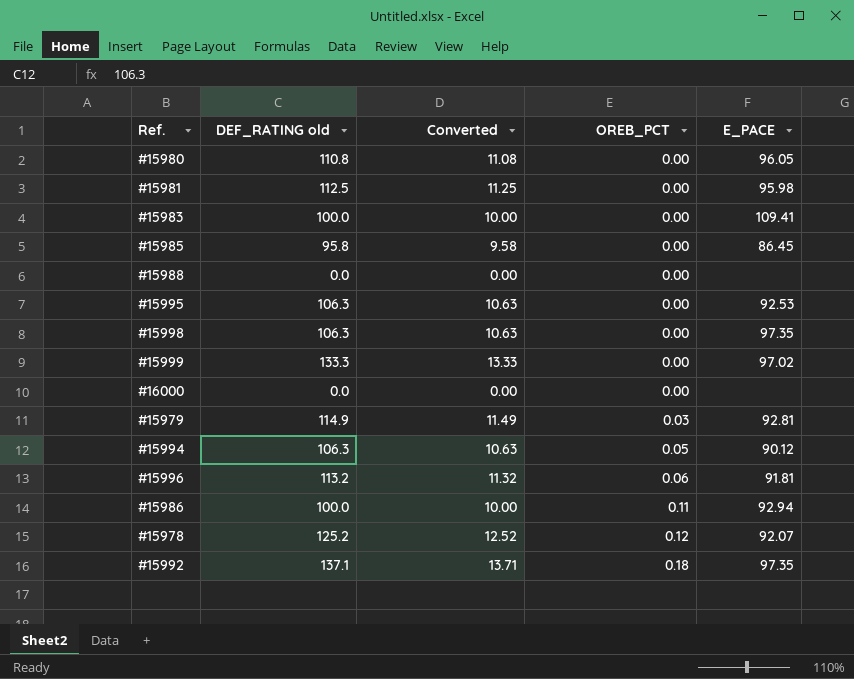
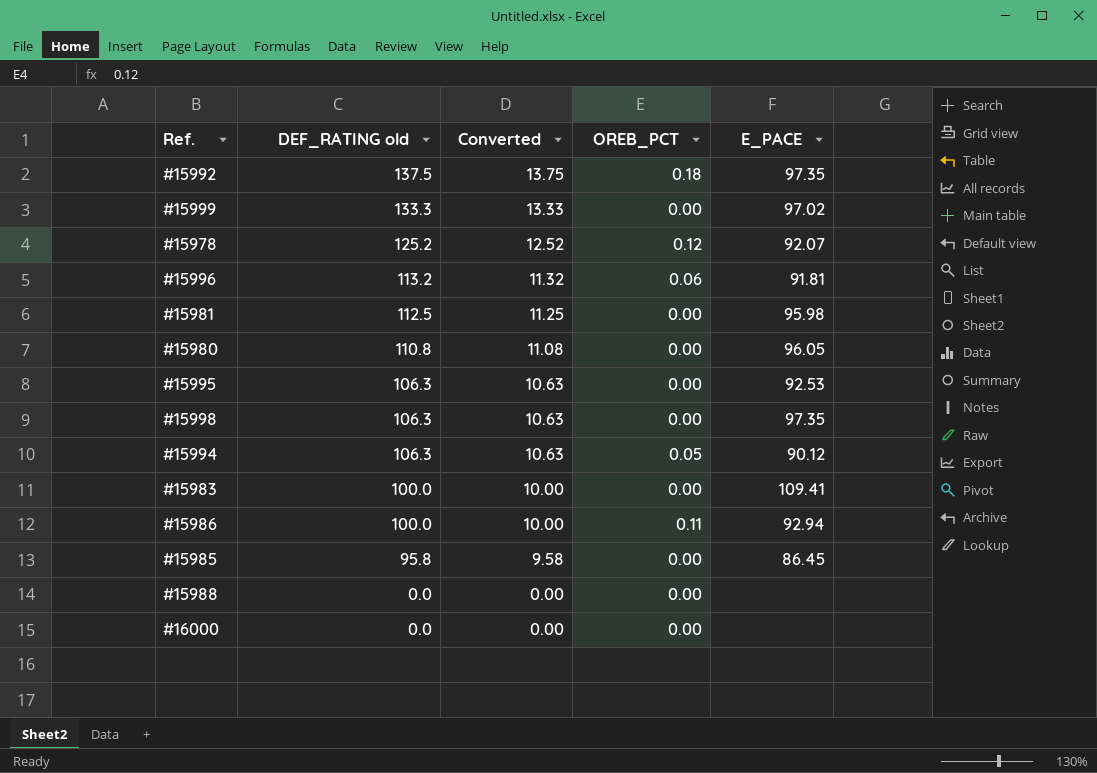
row order: OREB_PCT ascending -> DEF_RATING old descending
row #15979: 114.9 | 11.49 | 0.03 | 92.81 -> none
#15992 | DEF_RATING old: 137.1 -> 137.5
#15992 | Converted: 13.71 -> 13.75

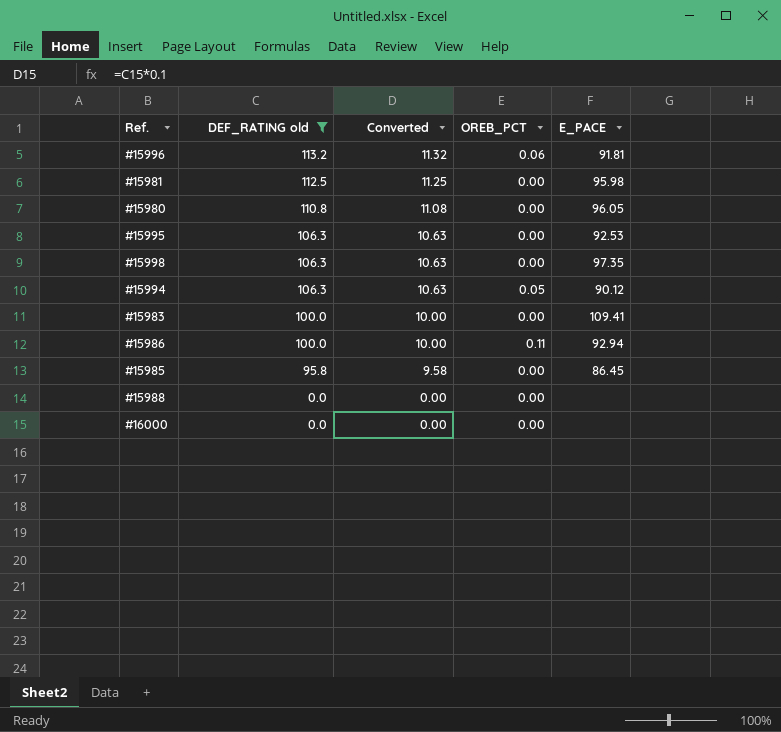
filter: none -> DEF_RATING old <= 113.2

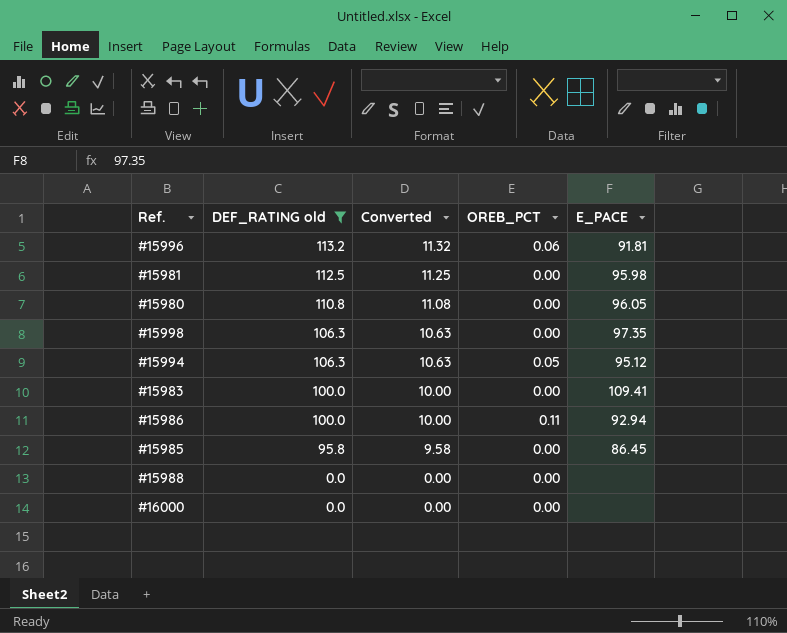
row #15995: 106.3 | 10.63 | 0.00 | 92.53 -> none
#15994 | E_PACE: 90.12 -> 95.12

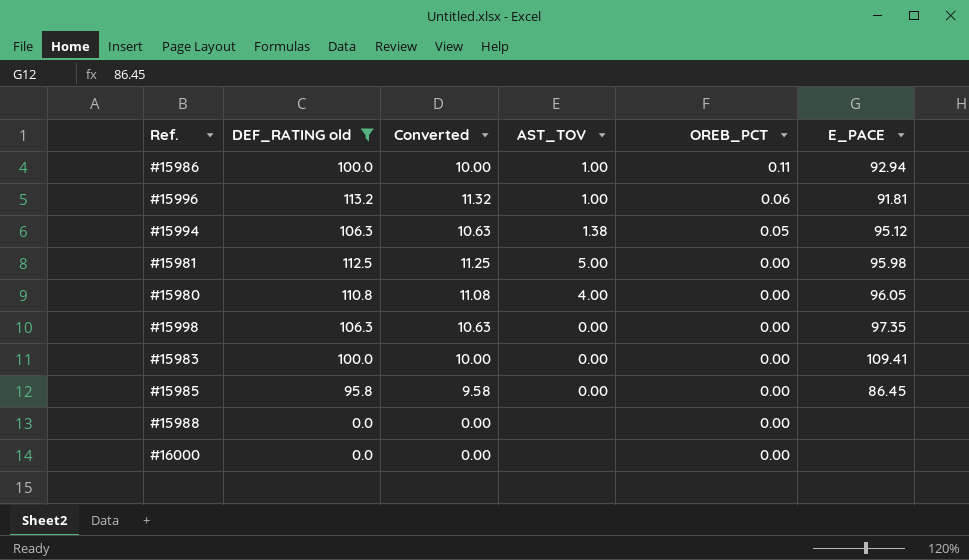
row order: DEF_RATING old descending -> OREB_PCT descending
column AST_TOV | position: none -> 4

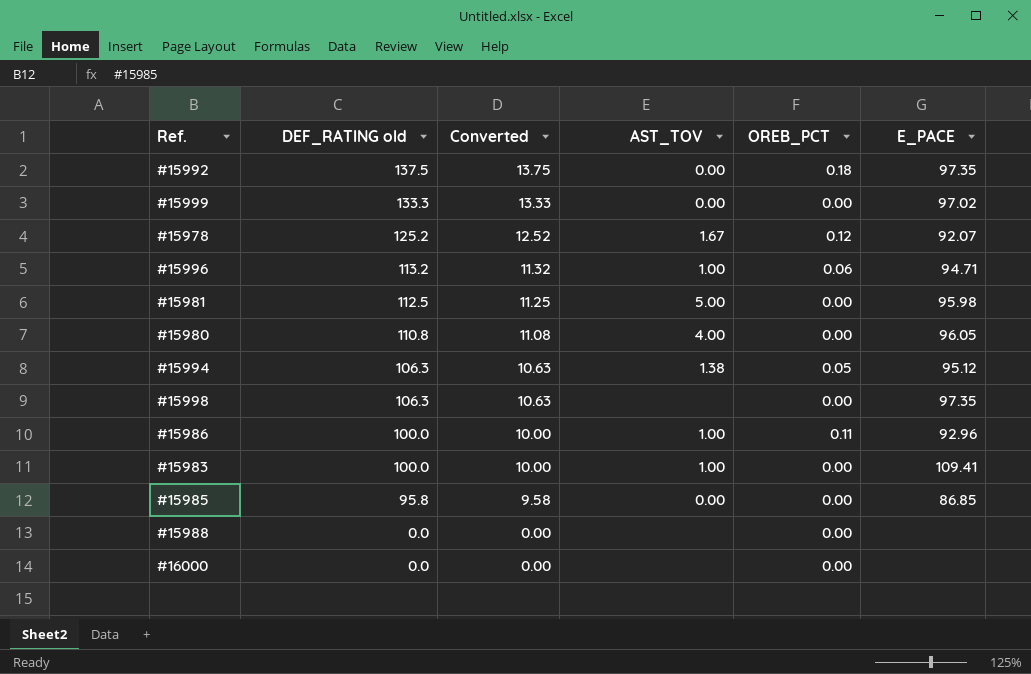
filter: DEF_RATING old <= 113.2 -> none
row order: OREB_PCT descending -> DEF_RATING old descending
#15996 | E_PACE: 91.81 -> 94.71
#15998 | AST_TOV: 0.00 -> none
#15986 | E_PACE: 92.94 -> 92.96
#15983 | AST_TOV: 0.00 -> 1.00
#15985 | E_PACE: 86.45 -> 86.85

